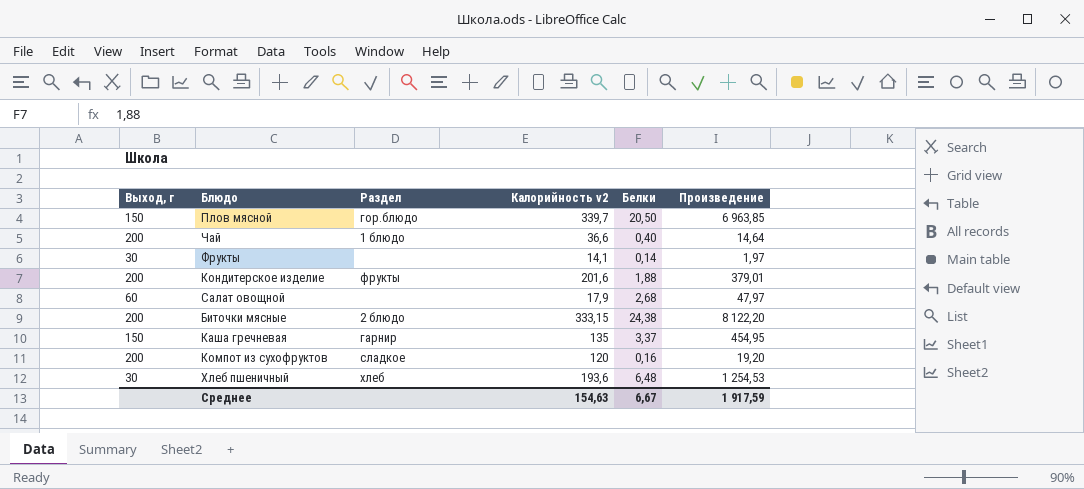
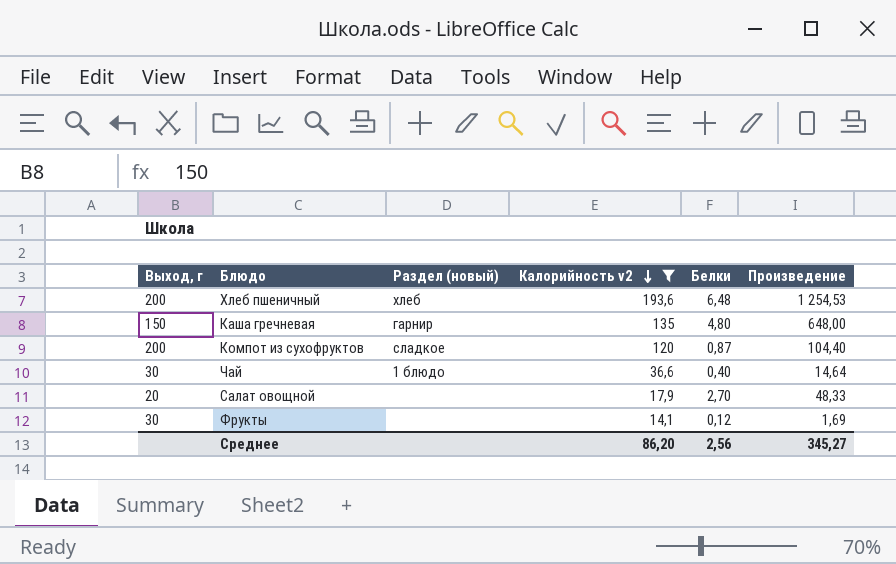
filter: none -> Калорийность v2 <= 193,6
row order: none -> Калорийность v2 descending
column name: Раздел -> Раздел (новый)
Хлеб пшеничный | Выход, г: 30 -> 200
Каша гречневая | Белки: 3,37 -> 4,80
Каша гречневая | Произведение: 454,95 -> 648,00
Компот из сухофруктов | Белки: 0,16 -> 0,87
Компот из сухофруктов | Произведение: 19,20 -> 104,40
Чай | Выход, г: 200 -> 30
Салат овощной | Выход, г: 60 -> 20
Салат овощной | Белки: 2,68 -> 2,70
Салат овощной | Произведение: 47,97 -> 48,33
Фрукты | Белки: 0,14 -> 0,12
Фрукты | Произведение: 1,97 -> 1,69
Среднее | Калорийность v2: 154,63 -> 86,20
Среднее | Белки: 6,67 -> 2,56
Среднее | Произведение: 1 917,59 -> 345,27

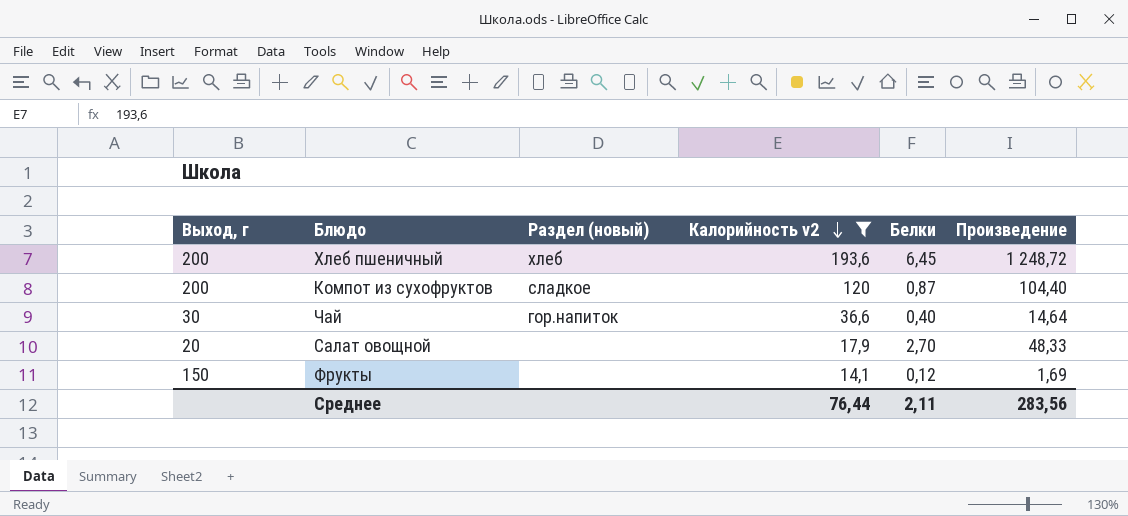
row Каша гречневая: 150 | гарнир | 135 | 4,80 | 648,00 -> none
Хлеб пшеничный | Белки: 6,48 -> 6,45
Хлеб пшеничный | Произведение: 1 254,53 -> 1 248,72
Чай | Раздел (новый): 1 блюдо -> гор.напиток
Фрукты | Выход, г: 30 -> 150
Среднее | Калорийность v2: 86,20 -> 76,44
Среднее | Белки: 2,56 -> 2,11
Среднее | Произведение: 345,27 -> 283,56

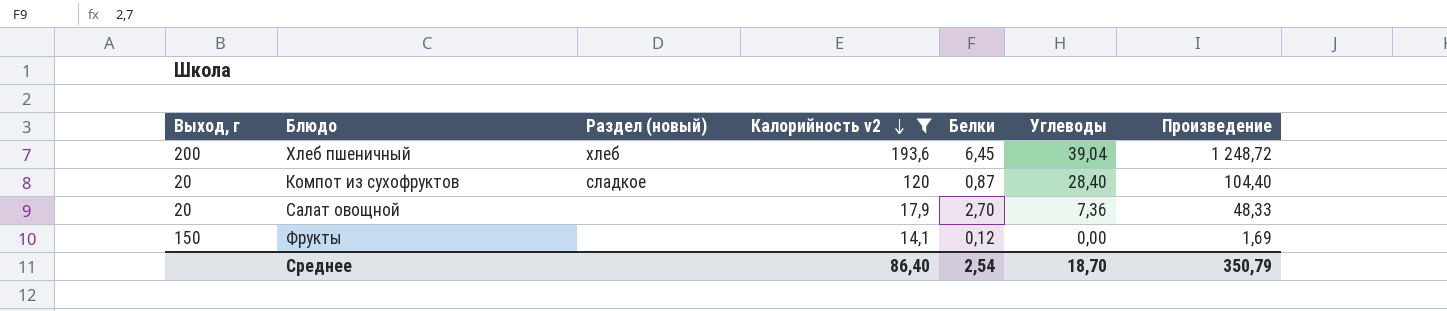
column Углеводы | position: none -> 6
row Чай: 30 | гор.напиток | 36,6 | 0,40 | 14,64 -> none
Компот из сухофруктов | Выход, г: 200 -> 20
Среднее | Калорийность v2: 76,44 -> 86,40
Среднее | Белки: 2,11 -> 2,54
Среднее | Произведение: 283,56 -> 350,79

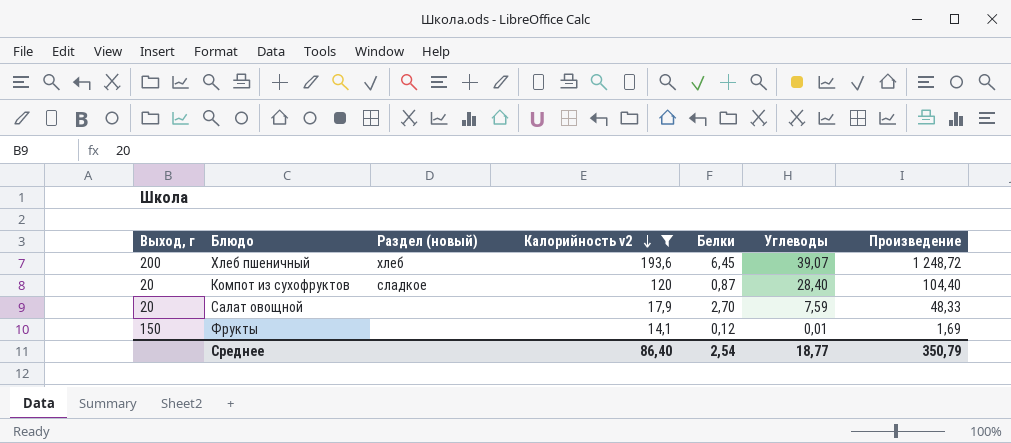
Хлеб пшеничный | Углеводы: 39,04 -> 39,07
Салат овощной | Углеводы: 7,36 -> 7,59
Фрукты | Углеводы: 0,00 -> 0,01
Среднее | Углеводы: 18,70 -> 18,77

